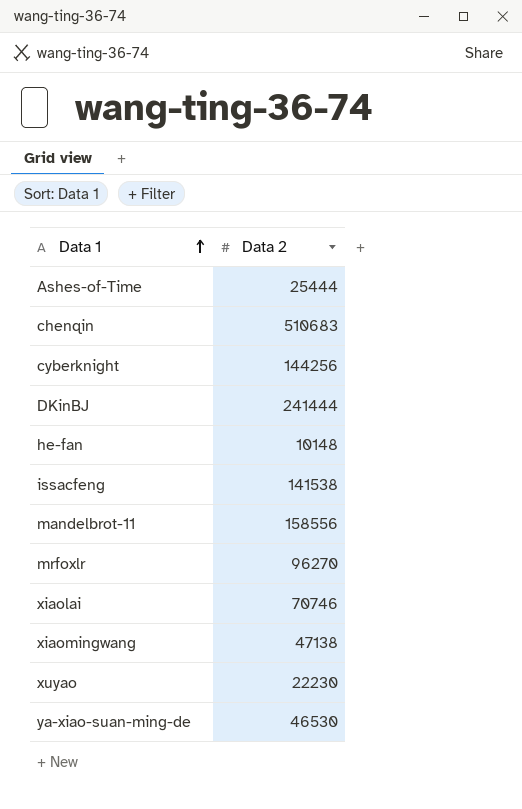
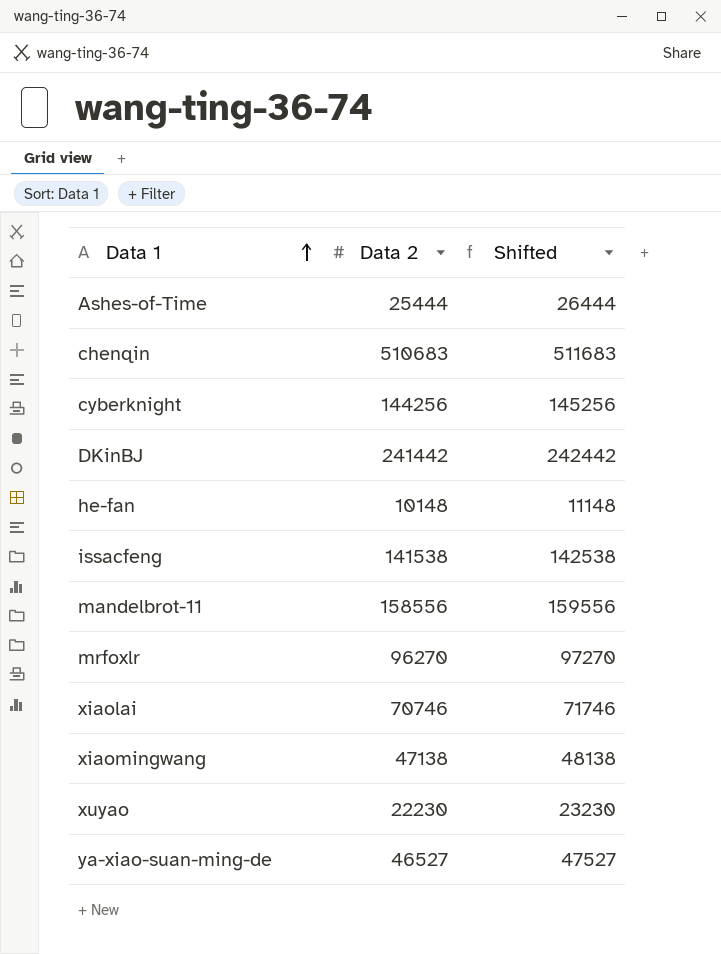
column Shifted | formula: none -> [Data 2] + 1000
DKinBJ | Data 2: 241444 -> 241442
ya-xiao-suan-ming-de | Data 2: 46530 -> 46527

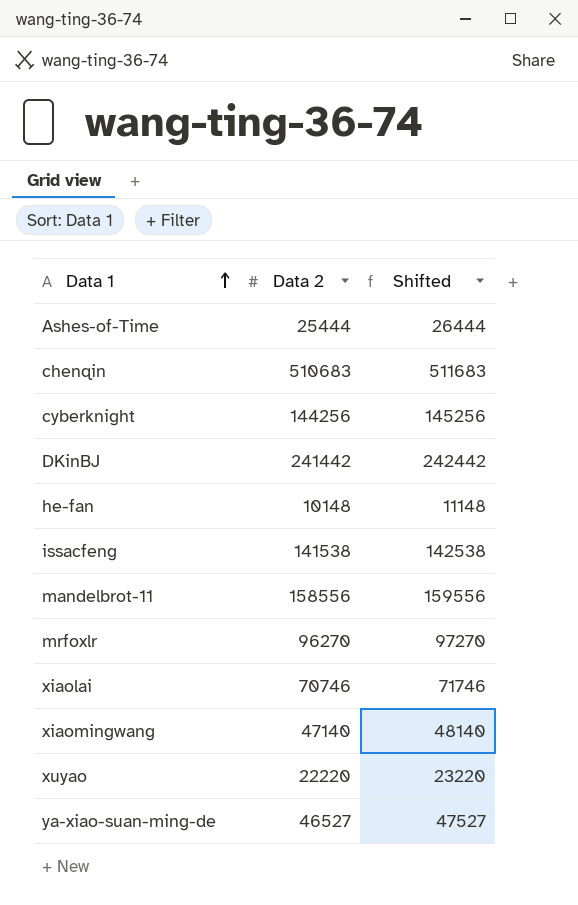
xiaomingwang | Data 2: 47138 -> 47140
xiaomingwang | Shifted: 48138 -> 48140
xuyao | Data 2: 22230 -> 22220
xuyao | Shifted: 23230 -> 23220

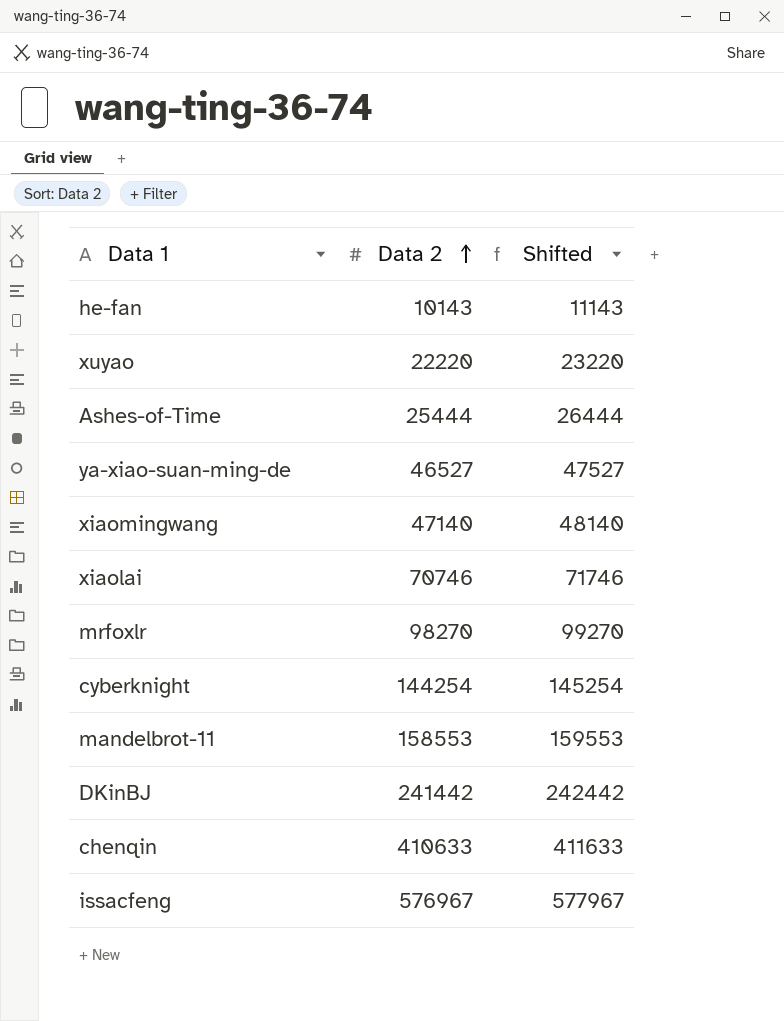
row order: Data 1 ascending -> Data 2 ascending
he-fan | Data 2: 10148 -> 10143
he-fan | Shifted: 11148 -> 11143
mrfoxlr | Data 2: 96270 -> 98270
mrfoxlr | Shifted: 97270 -> 99270
cyberknight | Data 2: 144256 -> 144254
cyberknight | Shifted: 145256 -> 145254
mandelbrot-11 | Data 2: 158556 -> 158553
mandelbrot-11 | Shifted: 159556 -> 159553
chenqin | Data 2: 510683 -> 410633
chenqin | Shifted: 511683 -> 411633
issacfeng | Data 2: 141538 -> 576967
issacfeng | Shifted: 142538 -> 577967

